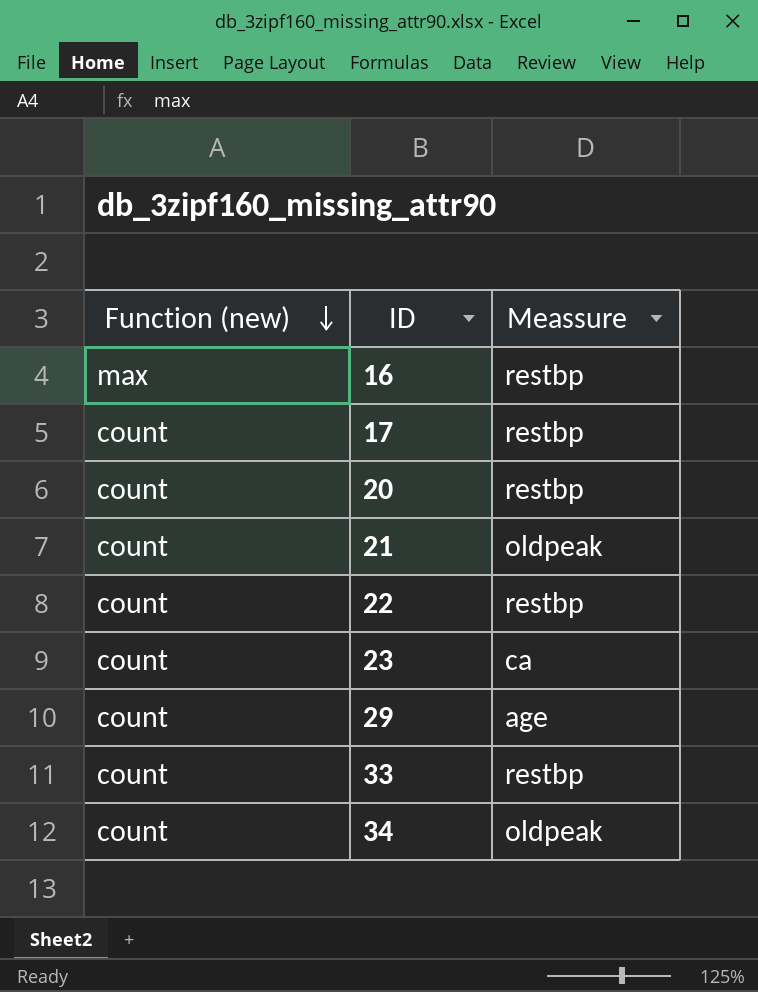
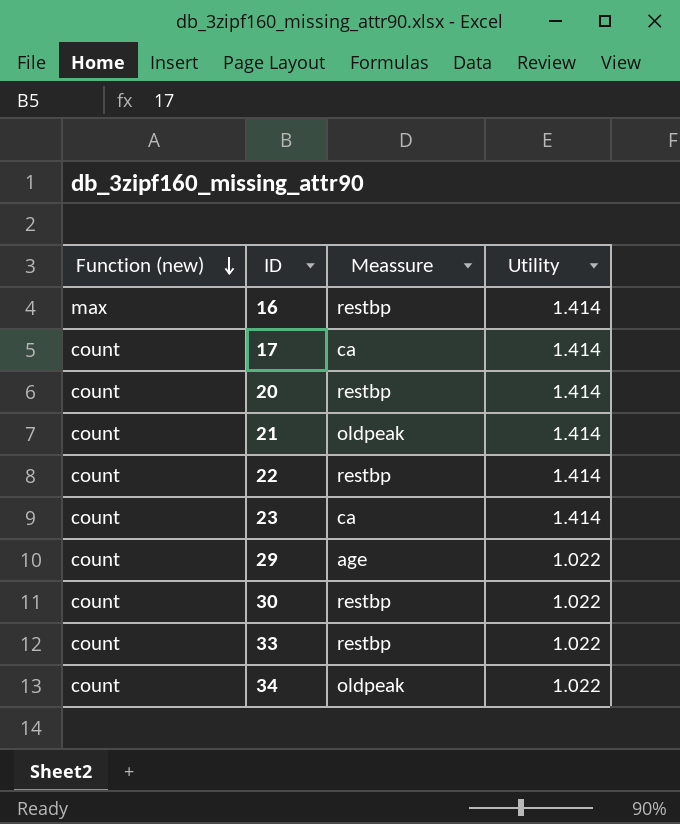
column Utility | position: none -> 4
17 | Meassure: restbp -> ca
row 30: none -> count | restbp | 1.022

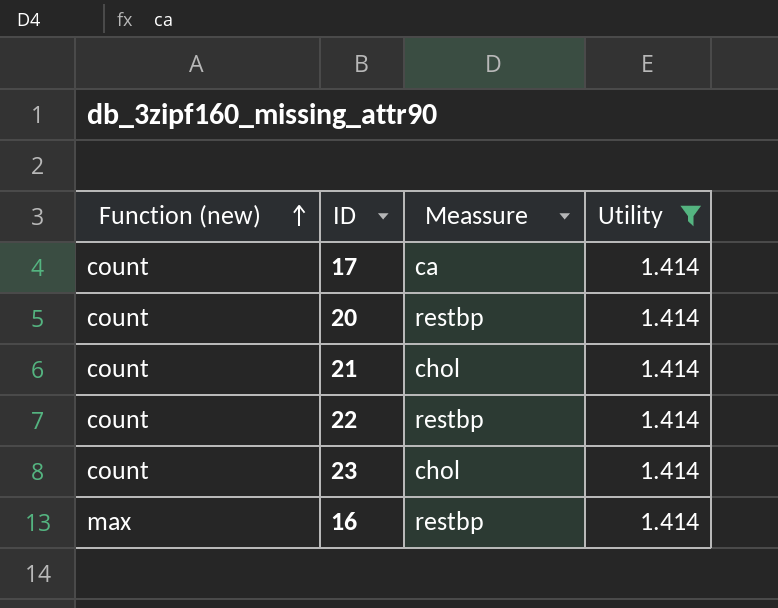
filter: none -> Utility = 1.414
row order: Function (new) descending -> Function (new) ascending
21 | Meassure: oldpeak -> chol
23 | Meassure: ca -> chol

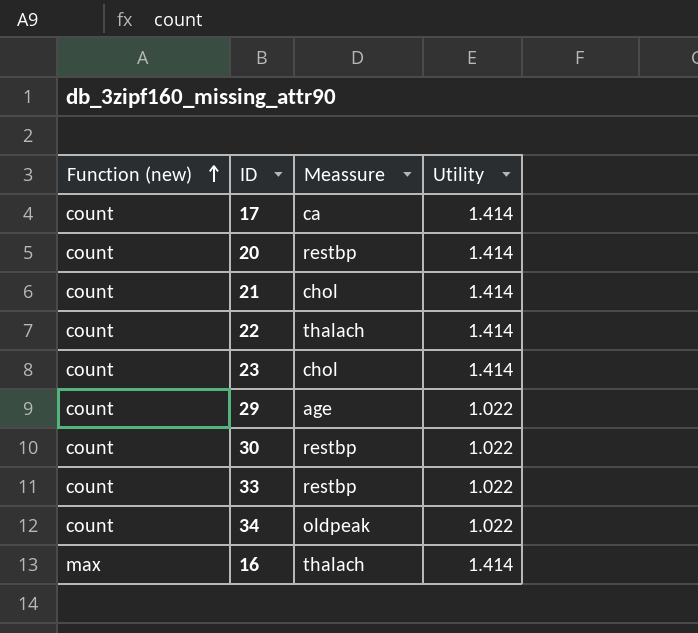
filter: Utility = 1.414 -> none
22 | Meassure: restbp -> thalach
16 | Meassure: restbp -> thalach

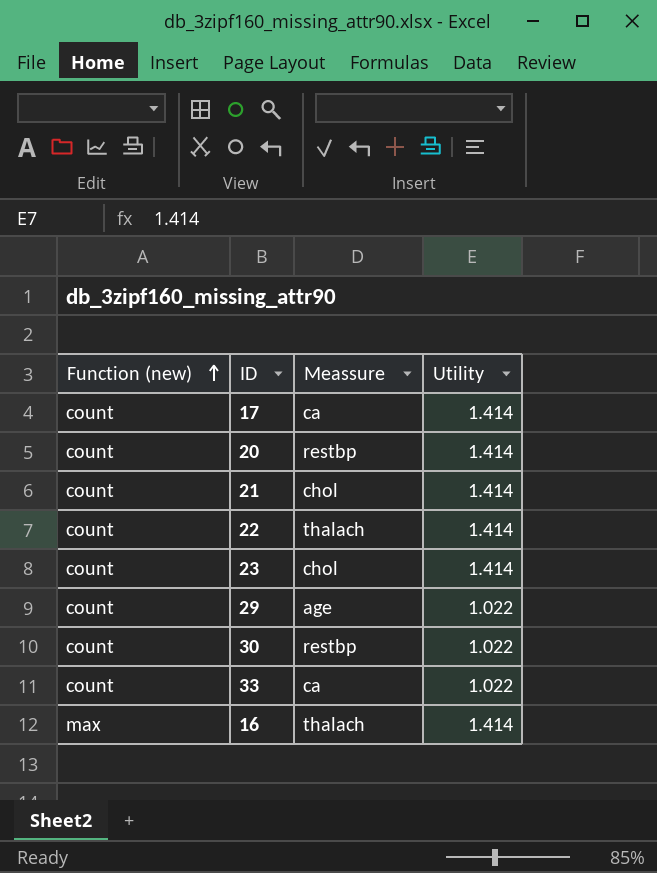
row 34: count | oldpeak | 1.022 -> none
33 | Meassure: restbp -> ca

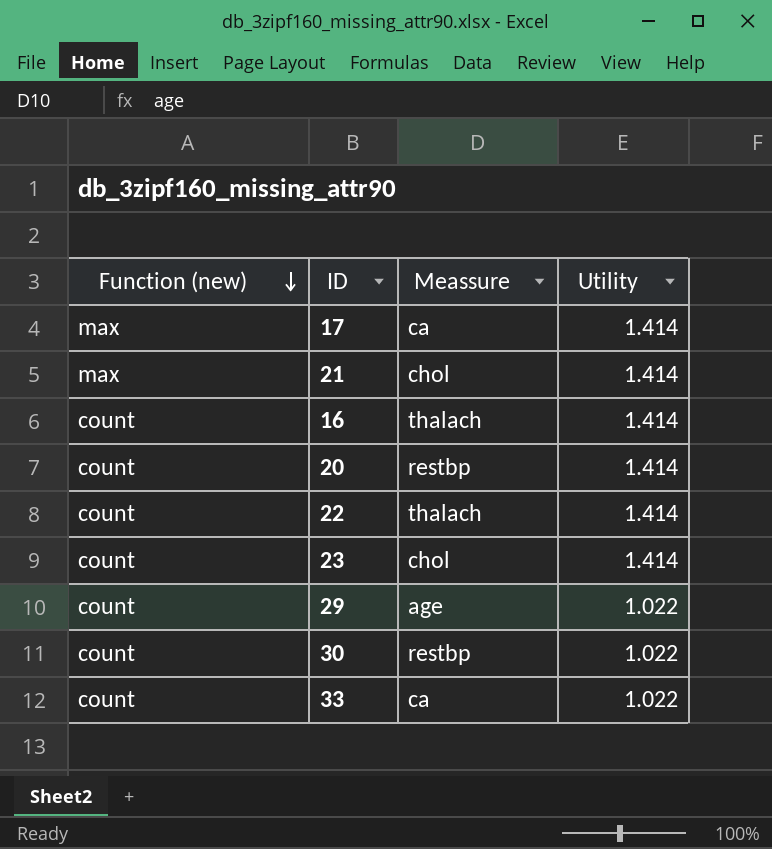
row order: Function (new) ascending -> Function (new) descending
17 | Function (new): count -> max
21 | Function (new): count -> max
16 | Function (new): max -> count

